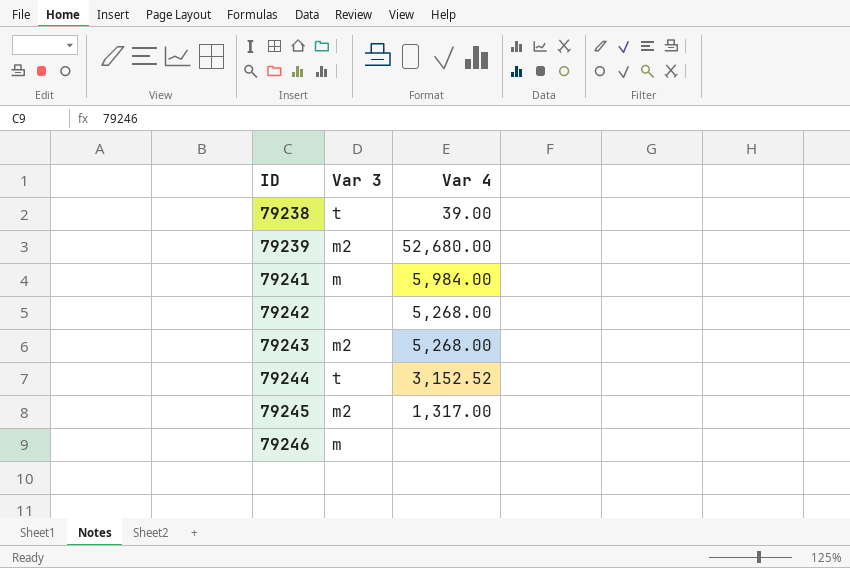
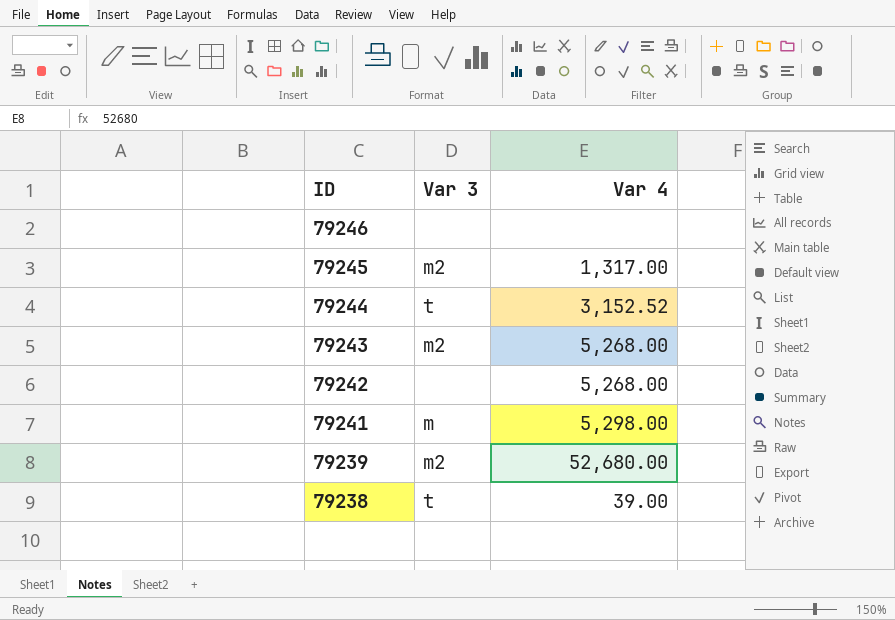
row order: ID ascending -> ID descending
79246 | Var 3: m -> none
79241 | Var 4: 5,984.00 -> 5,298.00

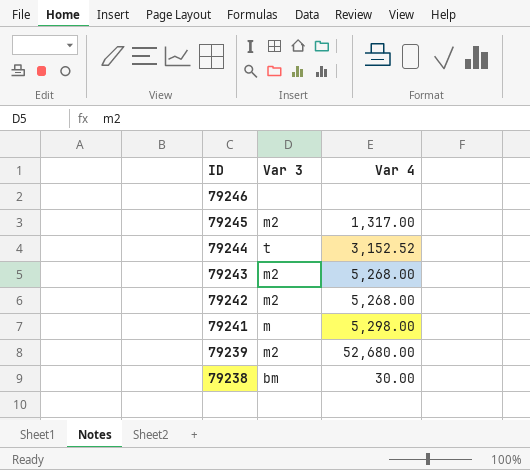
79242 | Var 3: none -> m2
79238 | Var 3: t -> bm
79238 | Var 4: 39.00 -> 30.00

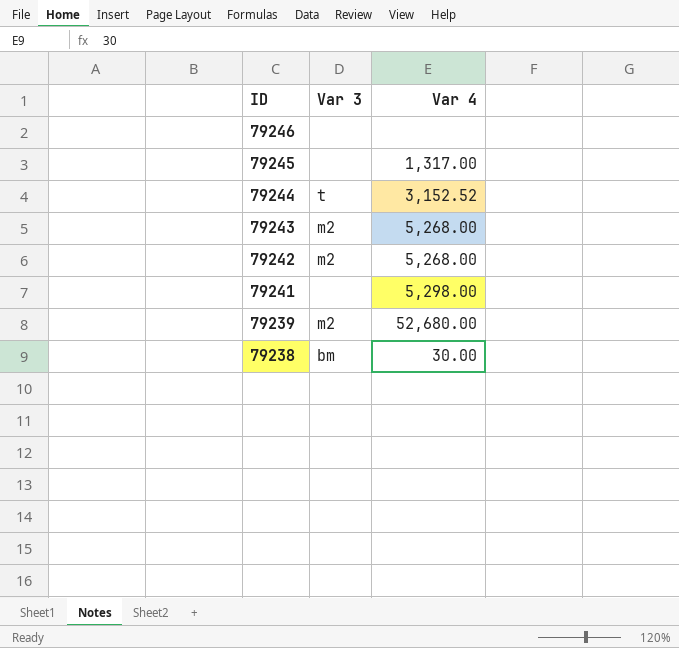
79245 | Var 3: m2 -> none
79241 | Var 3: m -> none

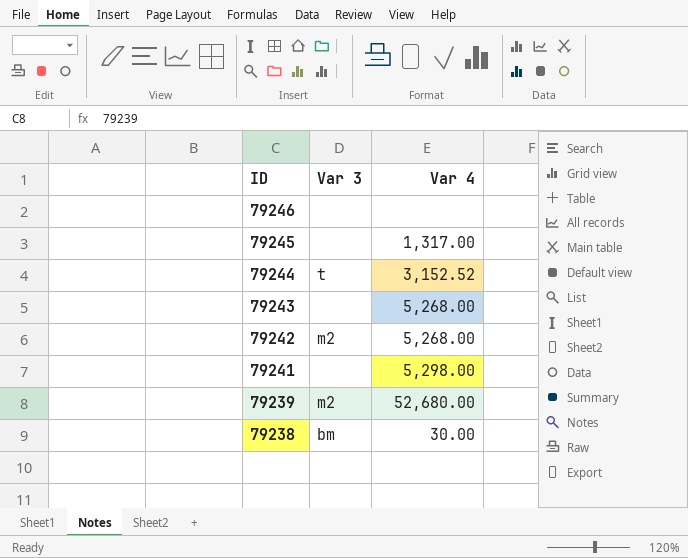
79243 | Var 3: m2 -> none

